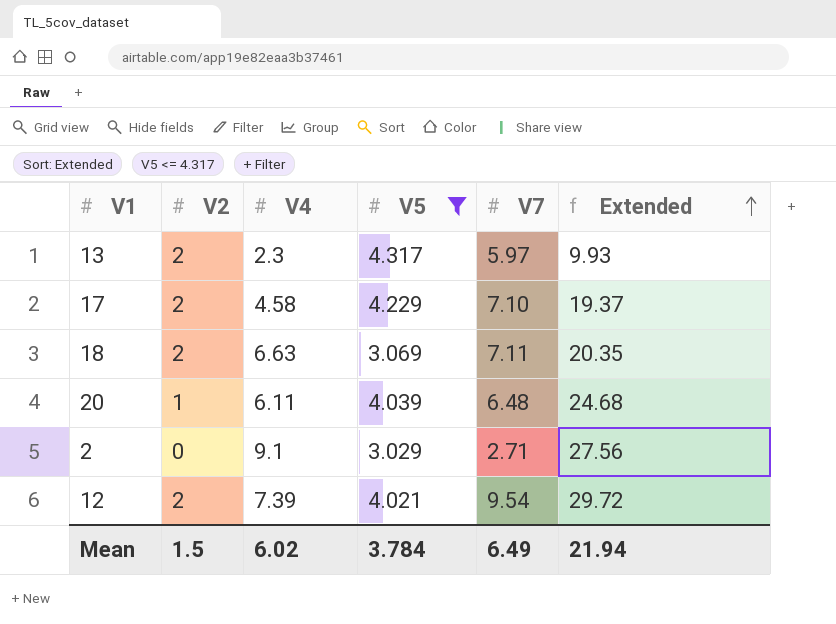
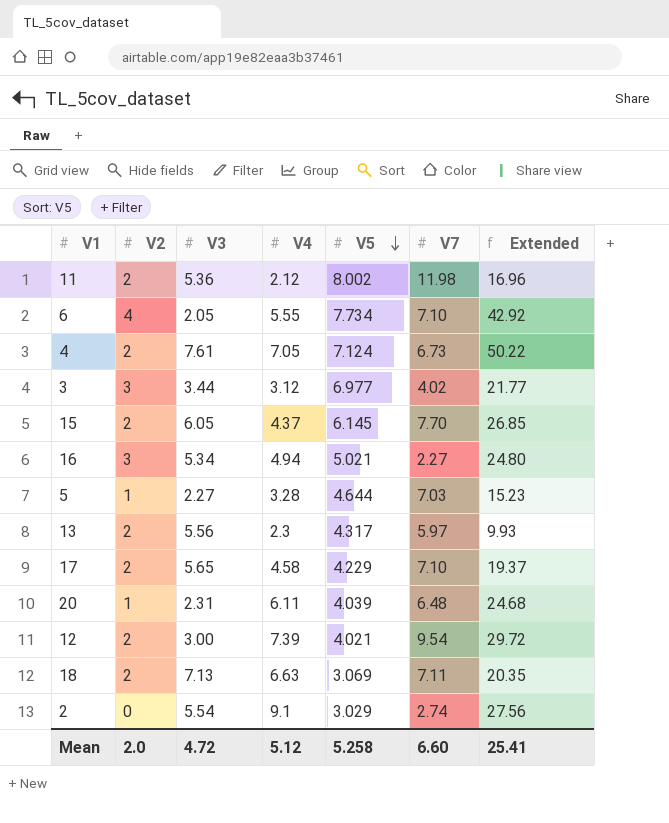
filter: V5 <= 4.317 -> none
row order: Extended ascending -> V5 descending
column V3 | position: none -> 3
2 | V7: 2.71 -> 2.74
Mean | V2: 1.5 -> 2.0
Mean | V4: 6.02 -> 5.12
Mean | V5: 3.784 -> 5.258
Mean | V7: 6.49 -> 6.60
Mean | Extended: 21.94 -> 25.41

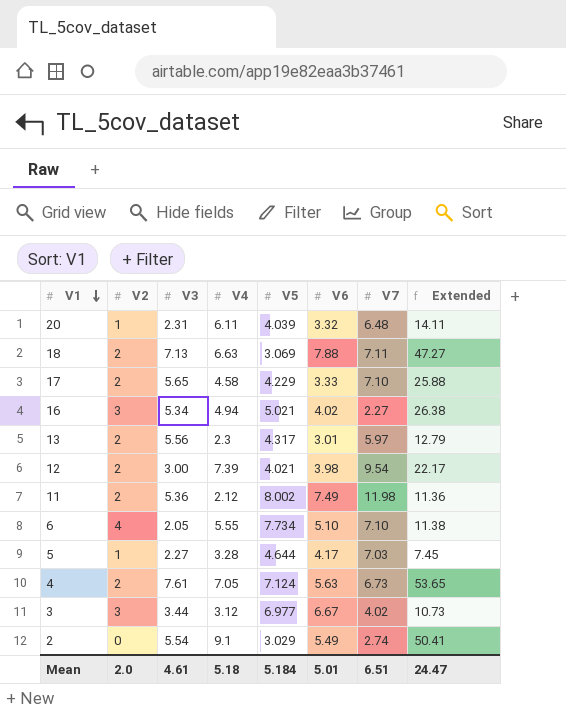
row order: V5 descending -> V1 descending
column V6 | position: none -> 6
column Extended | formula: [V4] * [V5] -> [V3] * [V4]
row 15: 2 | 6.05 | 4.37 | 6.145 | 7.70 | 26.85 -> none
Mean | V3: 4.72 -> 4.61
Mean | V4: 5.12 -> 5.18
Mean | V5: 5.258 -> 5.184
Mean | V7: 6.60 -> 6.51
Mean | Extended: 25.41 -> 24.47

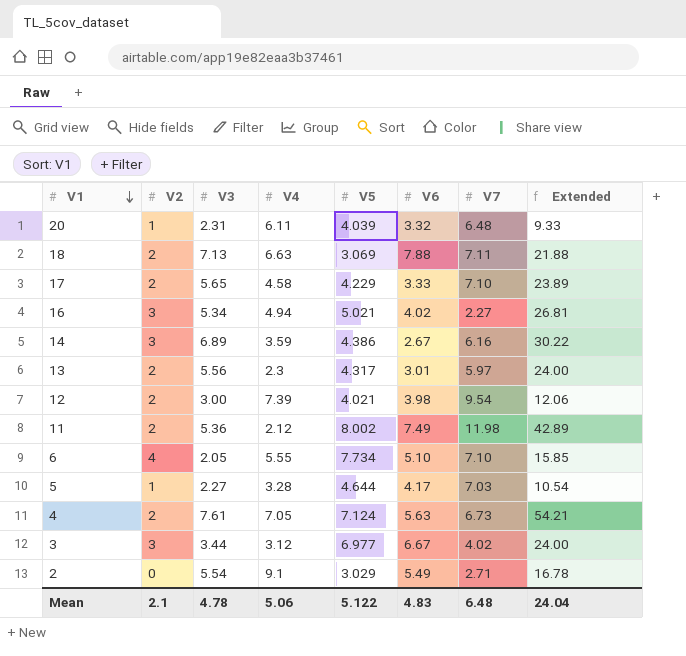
column Extended | formula: [V3] * [V4] -> [V3] * [V5]
row 14: none -> 3 | 6.89 | 3.59 | 4.386 | 2.67 | 6.16 | 30.22
2 | V7: 2.74 -> 2.71
Mean | V2: 2.0 -> 2.1
Mean | V3: 4.61 -> 4.78
Mean | V4: 5.18 -> 5.06
Mean | V5: 5.184 -> 5.122
Mean | V6: 5.01 -> 4.83
Mean | V7: 6.51 -> 6.48
Mean | Extended: 24.47 -> 24.04

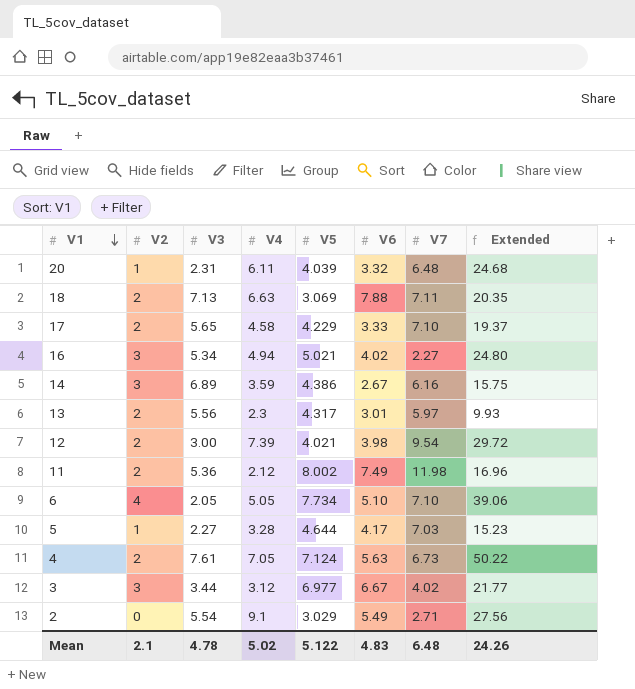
column Extended | formula: [V3] * [V5] -> [V4] * [V5]
6 | V4: 5.55 -> 5.05
Mean | V4: 5.06 -> 5.02
Mean | Extended: 24.04 -> 24.26

